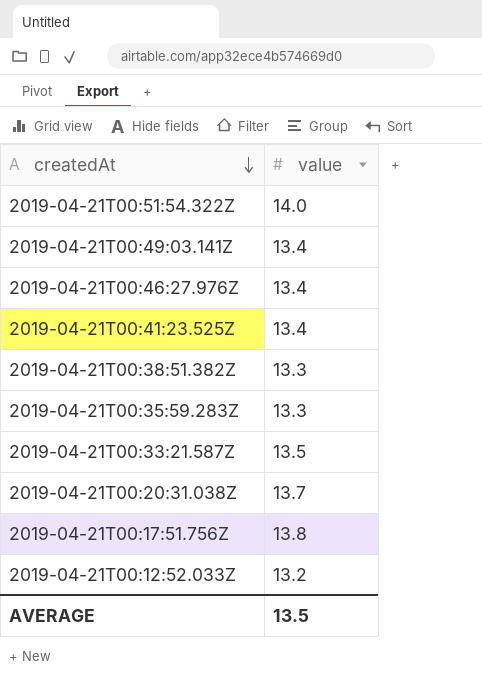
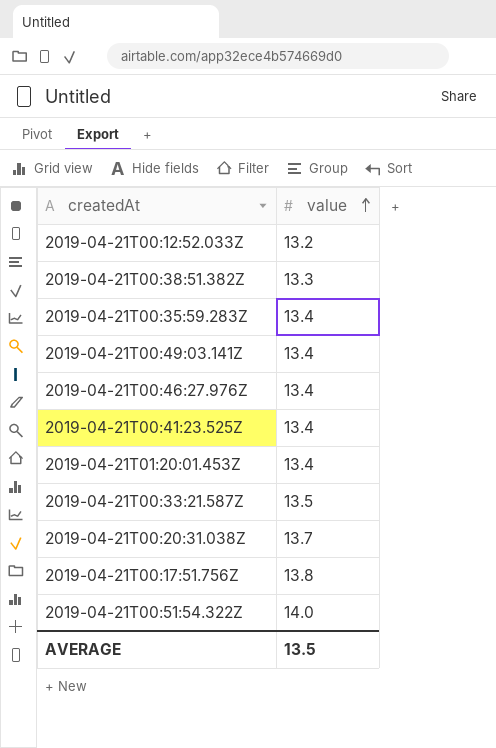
row order: createdAt descending -> value ascending
2019-04-21T00:35:59.283Z | value: 13.3 -> 13.4
row 2019-04-21T01:20:01.453Z: none -> 13.4

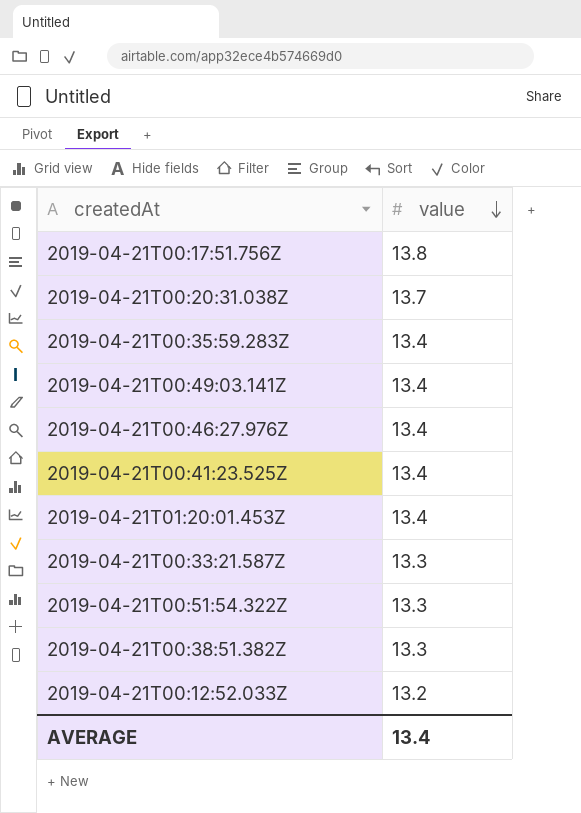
row order: value ascending -> value descending
2019-04-21T00:33:21.587Z | value: 13.5 -> 13.3
2019-04-21T00:51:54.322Z | value: 14.0 -> 13.3
AVERAGE | value: 13.5 -> 13.4

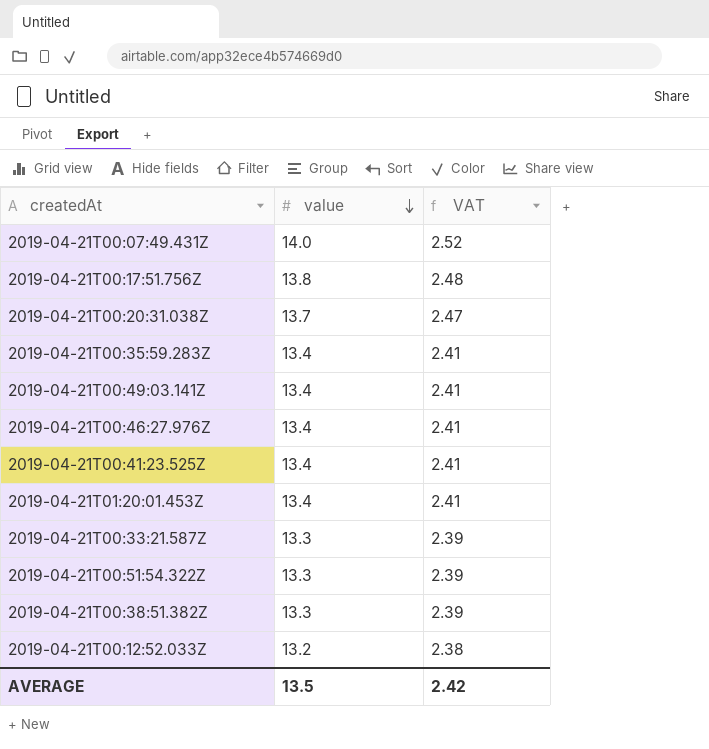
column VAT | formula: none -> [value] * 0.18
row 2019-04-21T00:07:49.431Z: none -> 14.0 | 2.52
AVERAGE | value: 13.4 -> 13.5

